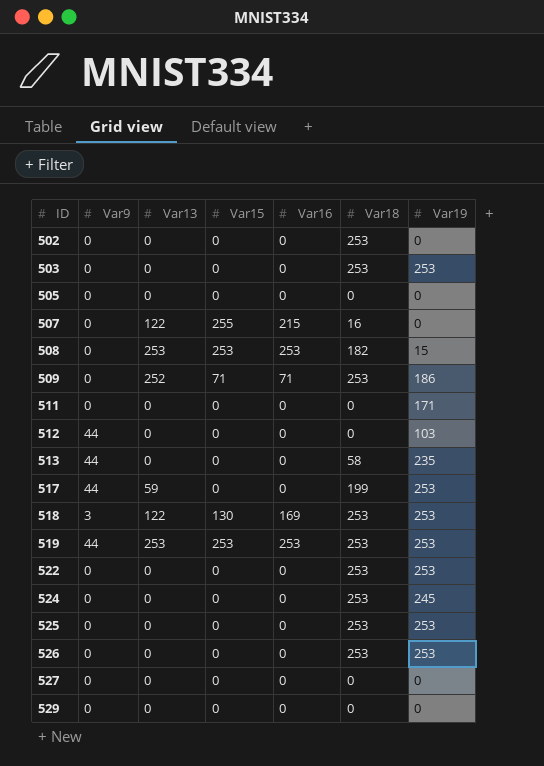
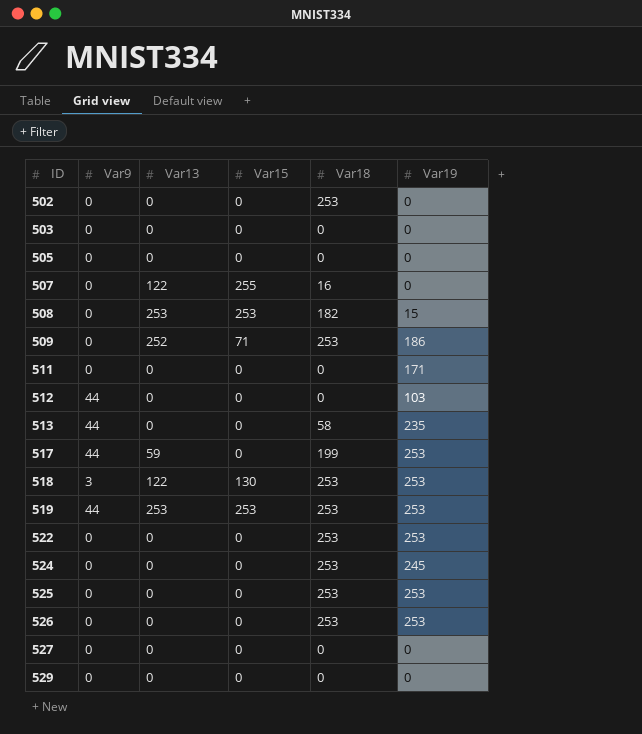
column Var16 | position: 5 -> none
503 | Var18: 253 -> 0
503 | Var19: 253 -> 0

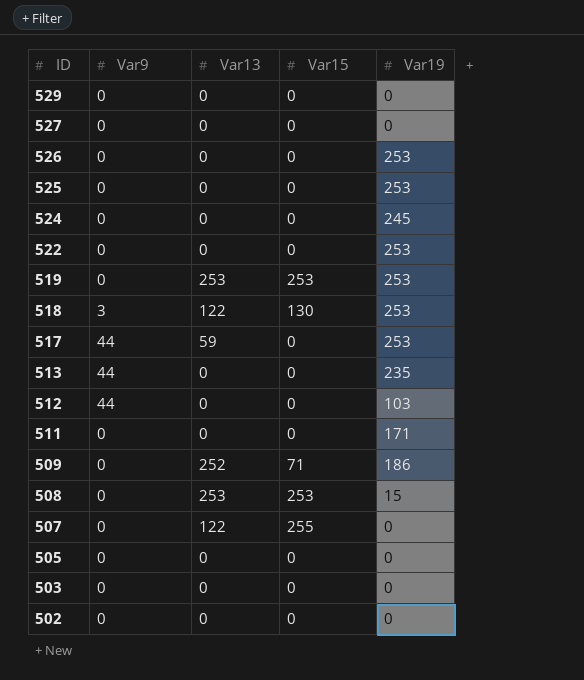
row order: ID ascending -> ID descending
column Var18 | position: 5 -> none
519 | Var9: 44 -> 0

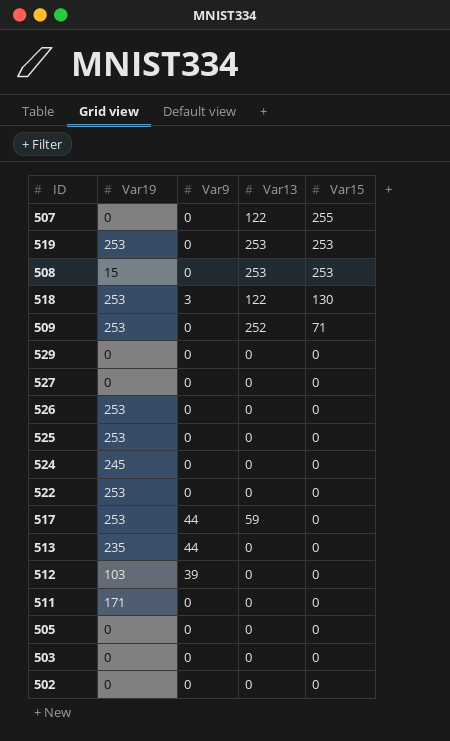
row order: ID descending -> Var15 descending
column Var19 | position: 5 -> 2
509 | Var19: 186 -> 253
512 | Var9: 44 -> 39

